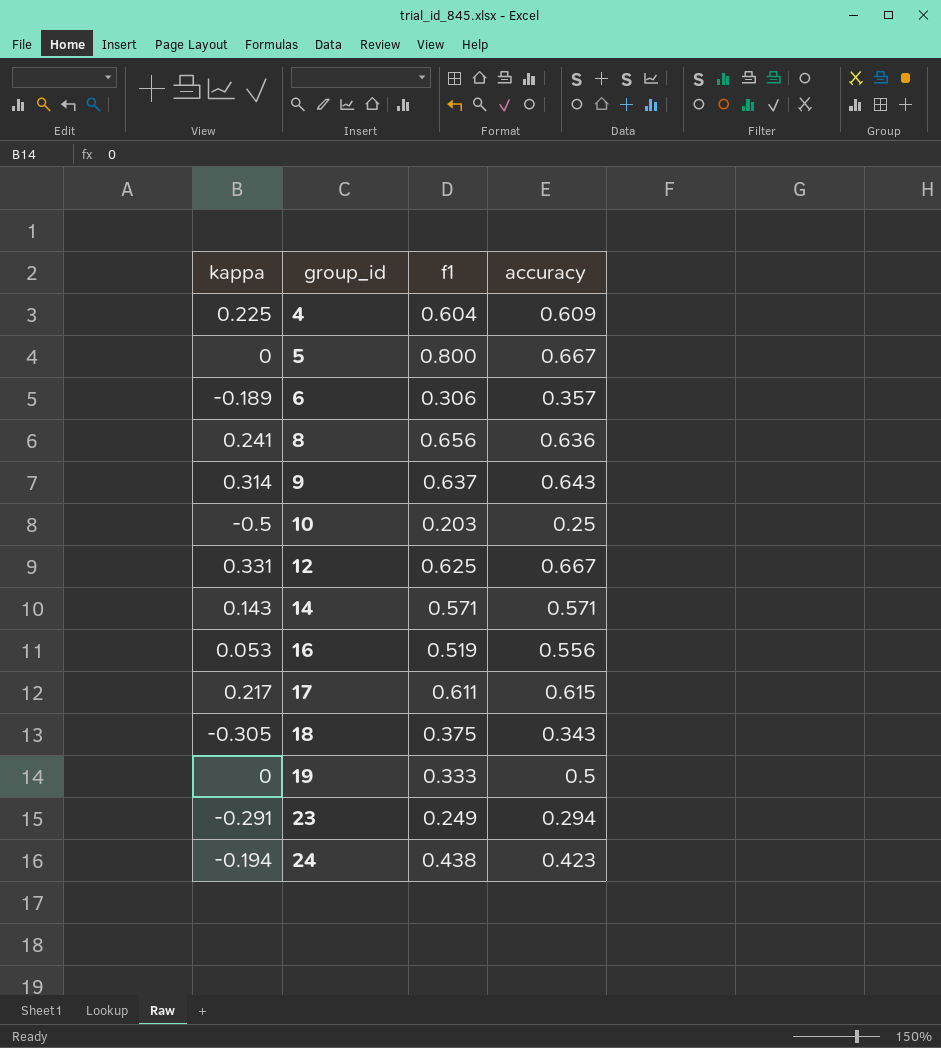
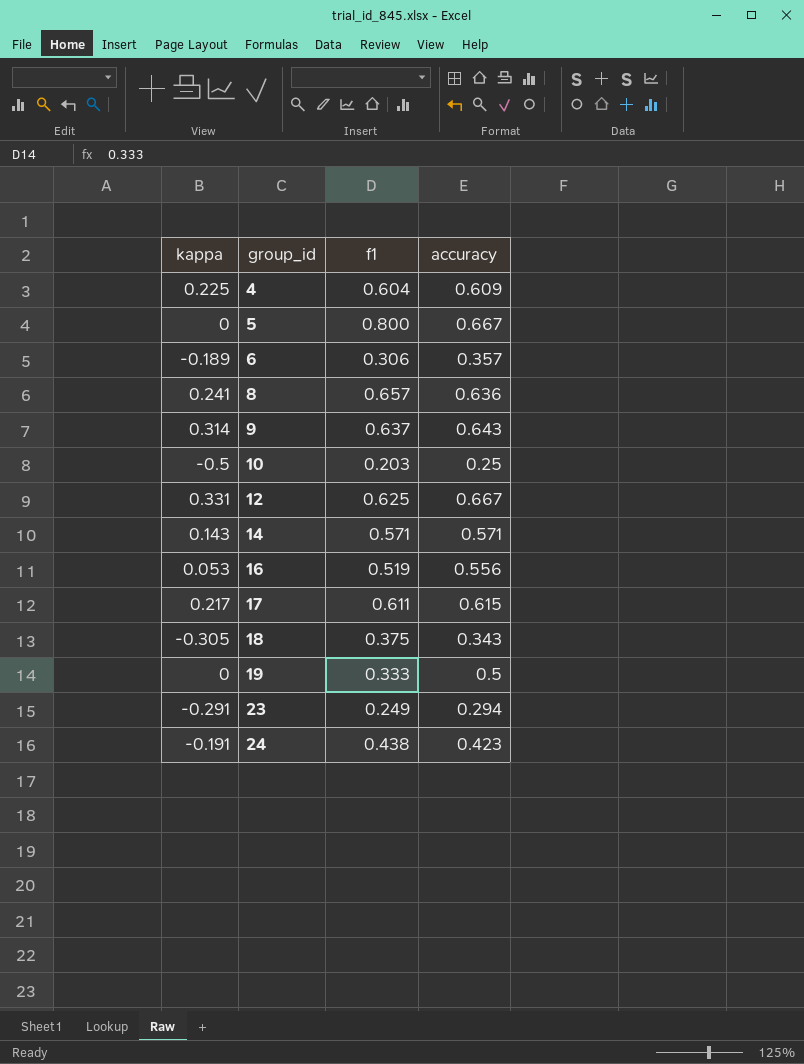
8 | f1: 0.656 -> 0.657
24 | kappa: -0.194 -> -0.191

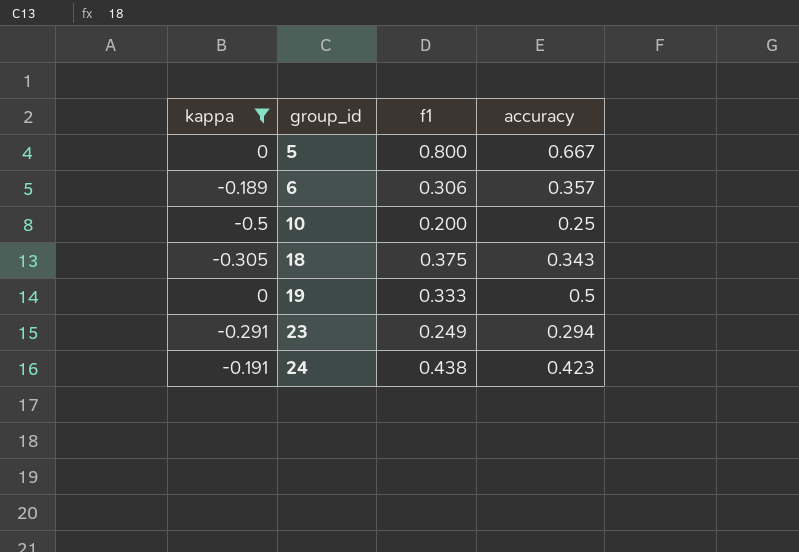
filter: none -> kappa <= 0
10 | f1: 0.203 -> 0.200

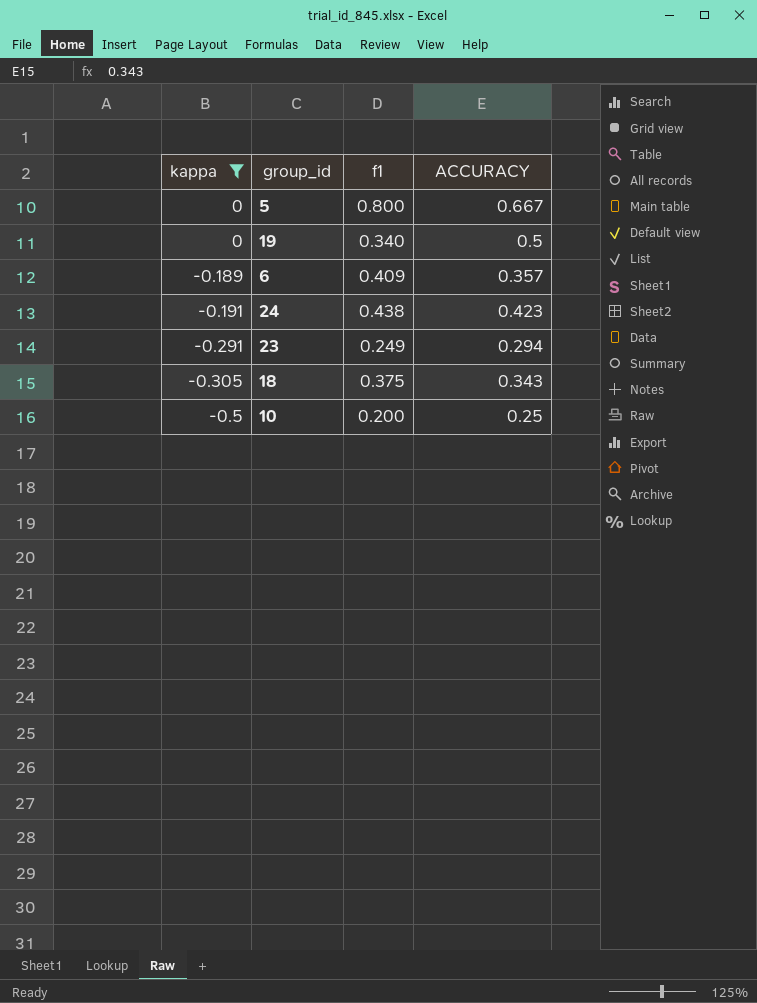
row order: group_id ascending -> kappa descending
column name: accuracy -> ACCURACY
19 | f1: 0.333 -> 0.340
6 | f1: 0.306 -> 0.409

